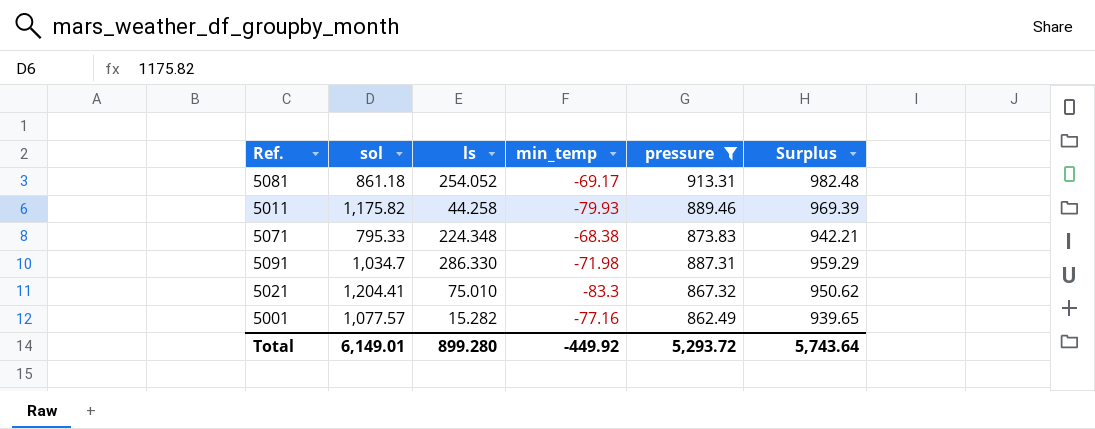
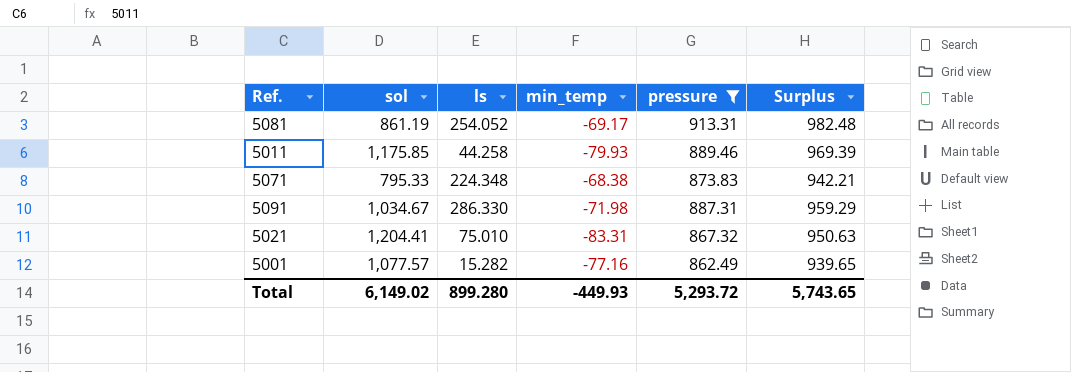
5081 | sol: 861.18 -> 861.19
5011 | sol: 1,175.82 -> 1,175.85
5091 | sol: 1,034.7 -> 1,034.67
5021 | min_temp: -83.3 -> -83.31
5021 | Surplus: 950.62 -> 950.63
Total | sol: 6,149.01 -> 6,149.02
Total | min_temp: -449.92 -> -449.93
Total | Surplus: 5,743.64 -> 5,743.65

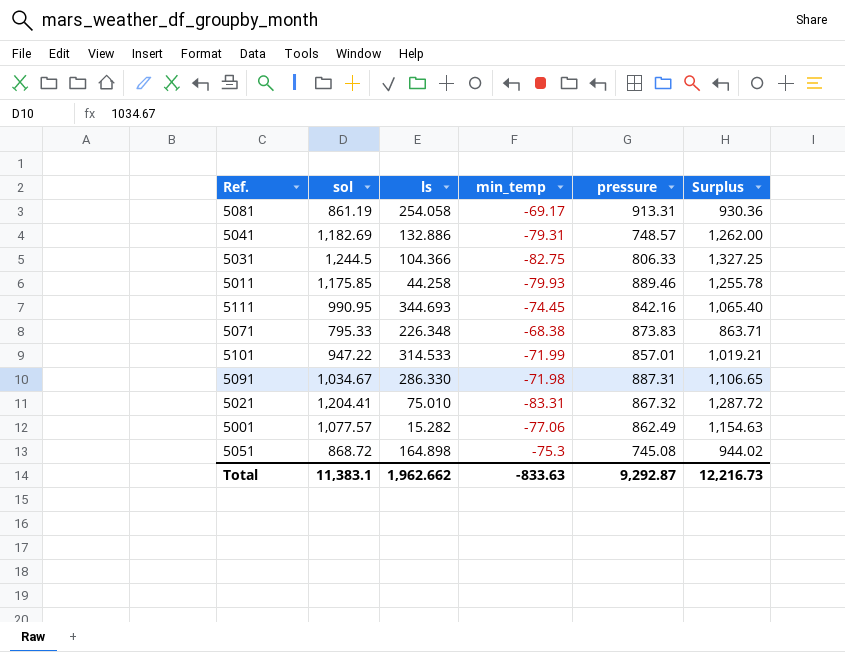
filter: pressure >= 862.49 -> none
column Surplus | formula: [pressure] - [min_temp] -> [sol] - [min_temp]
5081 | ls: 254.052 -> 254.058
5071 | ls: 224.348 -> 226.348
5001 | min_temp: -77.16 -> -77.06
Total | sol: 6,149.02 -> 11,383.1
Total | ls: 899.280 -> 1,962.662
Total | min_temp: -449.93 -> -833.63
Total | pressure: 5,293.72 -> 9,292.87
Total | Surplus: 5,743.65 -> 12,216.73

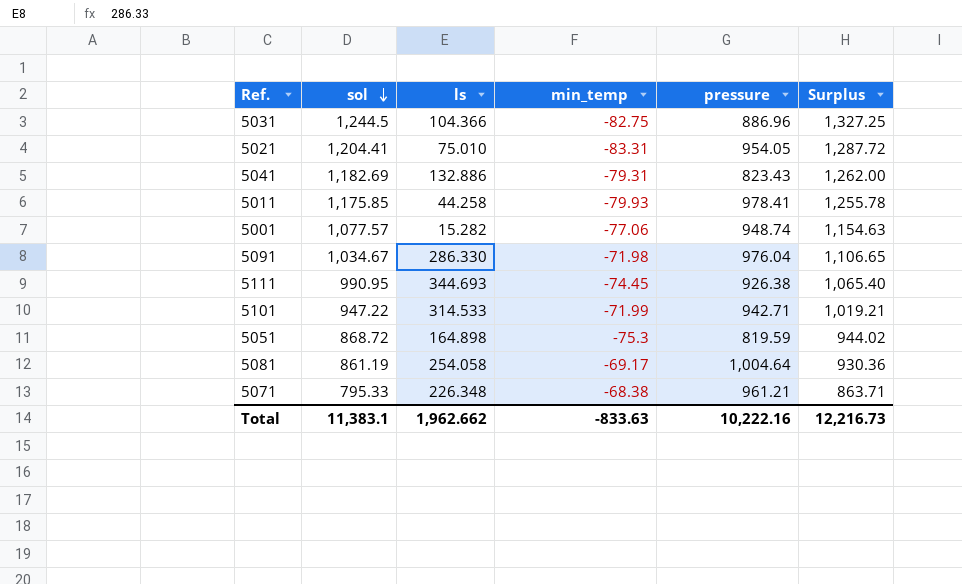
row order: none -> sol descending
5031 | pressure: 806.33 -> 886.96
5021 | pressure: 867.32 -> 954.05
5041 | pressure: 748.57 -> 823.43
5011 | pressure: 889.46 -> 978.41
5001 | pressure: 862.49 -> 948.74
5091 | pressure: 887.31 -> 976.04
5111 | pressure: 842.16 -> 926.38
5101 | pressure: 857.01 -> 942.71
5051 | pressure: 745.08 -> 819.59
5081 | pressure: 913.31 -> 1,004.64
5071 | pressure: 873.83 -> 961.21
Total | pressure: 9,292.87 -> 10,222.16

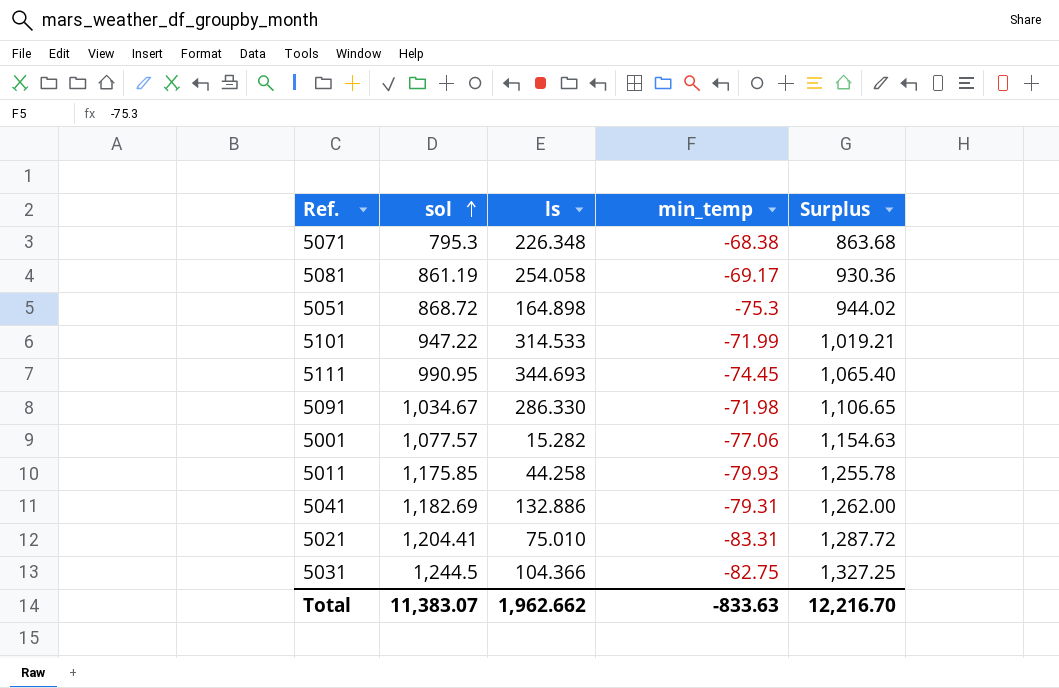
row order: sol descending -> sol ascending
column pressure | position: 5 -> none
5071 | sol: 795.33 -> 795.3
5071 | Surplus: 863.71 -> 863.68
Total | sol: 11,383.1 -> 11,383.07
Total | Surplus: 12,216.73 -> 12,216.70

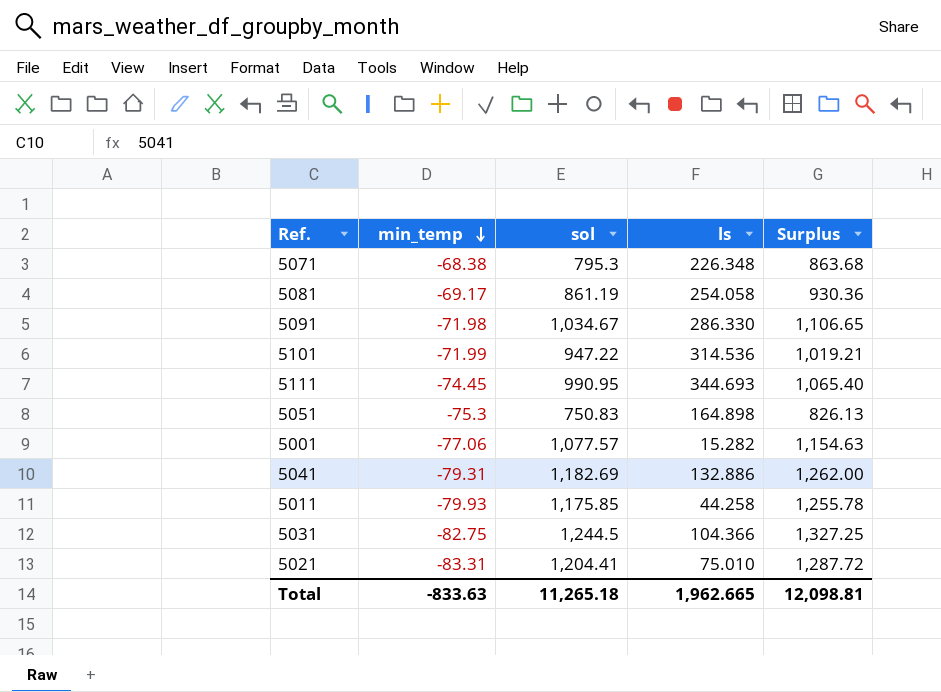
row order: sol ascending -> min_temp descending
column min_temp | position: 4 -> 2
5101 | ls: 314.533 -> 314.536
5051 | sol: 868.72 -> 750.83
5051 | Surplus: 944.02 -> 826.13
Total | sol: 11,383.07 -> 11,265.18
Total | ls: 1,962.662 -> 1,962.665
Total | Surplus: 12,216.70 -> 12,098.81

